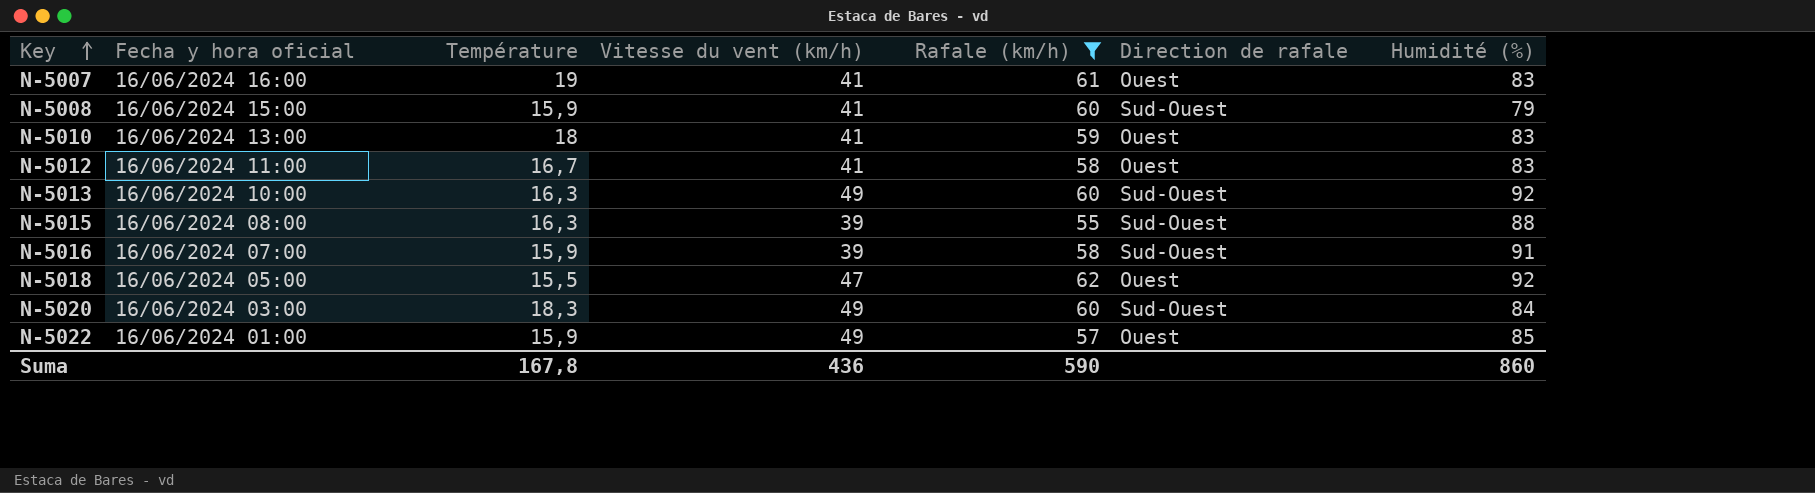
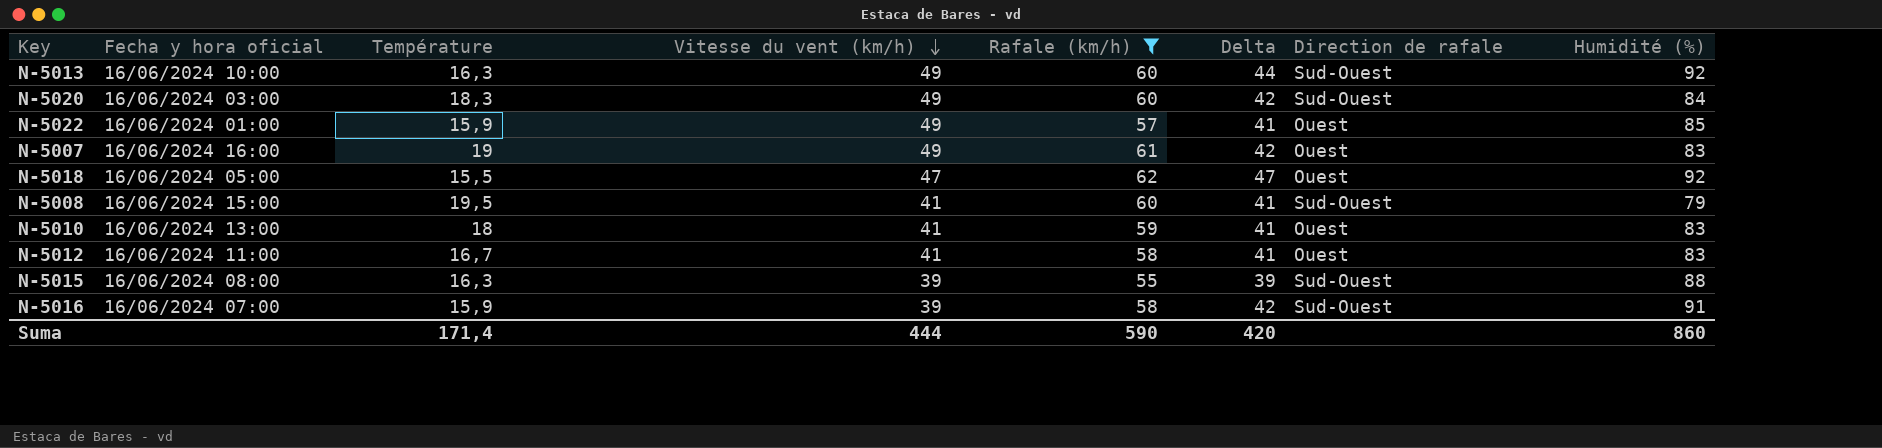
row order: Key ascending -> Vitesse du vent (km/h) descending
column Delta | formula: none -> [Rafale (km/h)] - [Température]
N-5007 | Vitesse du vent (km/h): 41 -> 49
N-5008 | Température: 15,9 -> 19,5
Suma | Température: 167,8 -> 171,4
Suma | Vitesse du vent (km/h): 436 -> 444

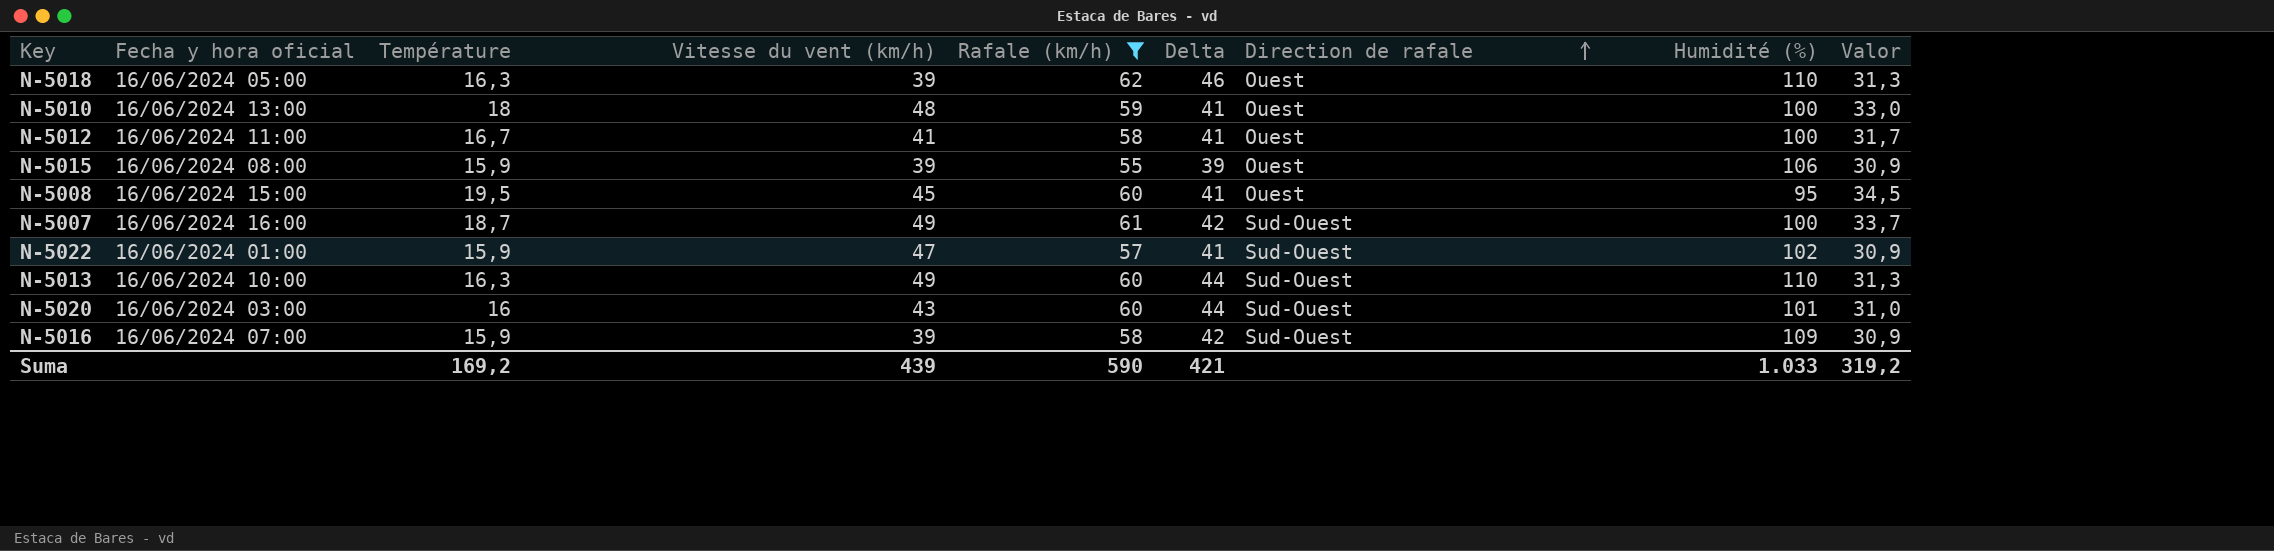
row order: Vitesse du vent (km/h) descending -> Direction de rafale ascending
column Valor | formula: none -> [Température] + 15
N-5018 | Température: 15,5 -> 16,3
N-5018 | Vitesse du vent (km/h): 47 -> 39
N-5018 | Delta: 47 -> 46
N-5018 | Humidité (%): 92 -> 110
N-5010 | Vitesse du vent (km/h): 41 -> 48
N-5010 | Humidité (%): 83 -> 100
N-5012 | Humidité (%): 83 -> 100
N-5015 | Température: 16,3 -> 15,9
N-5015 | Direction de rafale: Sud-Ouest -> Ouest
N-5015 | Humidité (%): 88 -> 106
N-5008 | Vitesse du vent (km/h): 41 -> 45
N-5008 | Direction de rafale: Sud-Ouest -> Ouest
N-5008 | Humidité (%): 79 -> 95
N-5007 | Température: 19 -> 18,7
N-5007 | Direction de rafale: Ouest -> Sud-Ouest
N-5007 | Humidité (%): 83 -> 100
N-5022 | Vitesse du vent (km/h): 49 -> 47
N-5022 | Direction de rafale: Ouest -> Sud-Ouest
N-5022 | Humidité (%): 85 -> 102
N-5013 | Humidité (%): 92 -> 110
N-5020 | Température: 18,3 -> 16
N-5020 | Vitesse du vent (km/h): 49 -> 43
N-5020 | Delta: 42 -> 44
N-5020 | Humidité (%): 84 -> 101
N-5016 | Humidité (%): 91 -> 109
Suma | Température: 171,4 -> 169,2
Suma | Vitesse du vent (km/h): 444 -> 439
Suma | Delta: 420 -> 421
Suma | Humidité (%): 860 -> 1.033

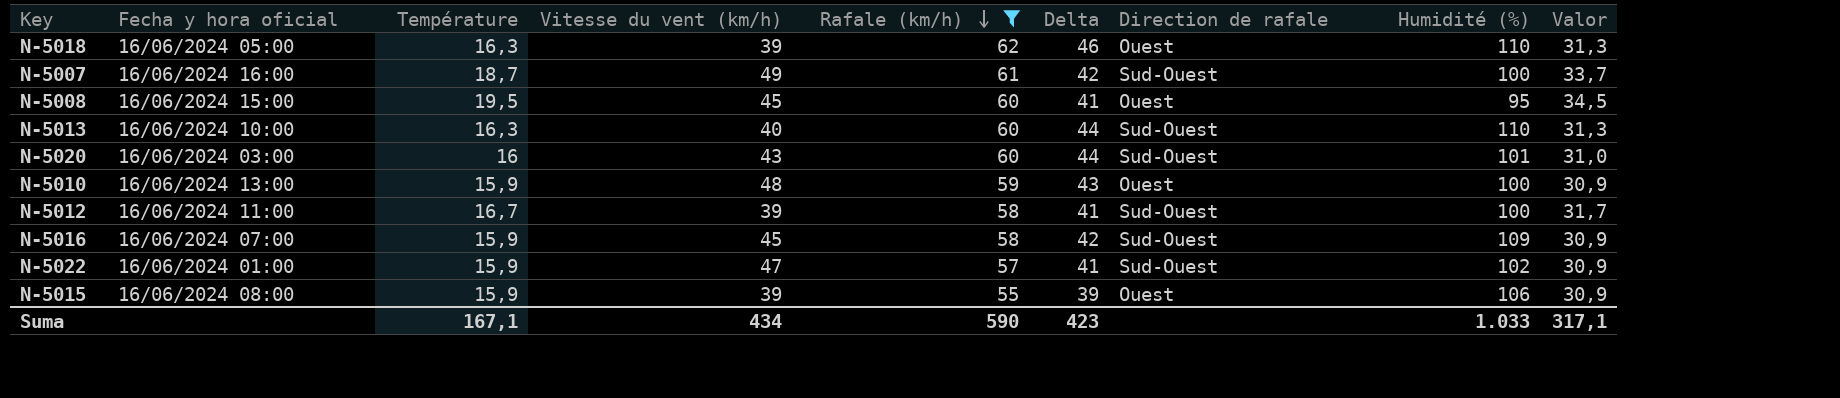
row order: Direction de rafale ascending -> Rafale (km/h) descending
N-5013 | Vitesse du vent (km/h): 49 -> 40
N-5010 | Température: 18 -> 15,9
N-5010 | Delta: 41 -> 43
N-5010 | Valor: 33,0 -> 30,9
N-5012 | Vitesse du vent (km/h): 41 -> 39
N-5012 | Direction de rafale: Ouest -> Sud-Ouest
N-5016 | Vitesse du vent (km/h): 39 -> 45
Suma | Température: 169,2 -> 167,1
Suma | Vitesse du vent (km/h): 439 -> 434
Suma | Delta: 421 -> 423
Suma | Valor: 319,2 -> 317,1

